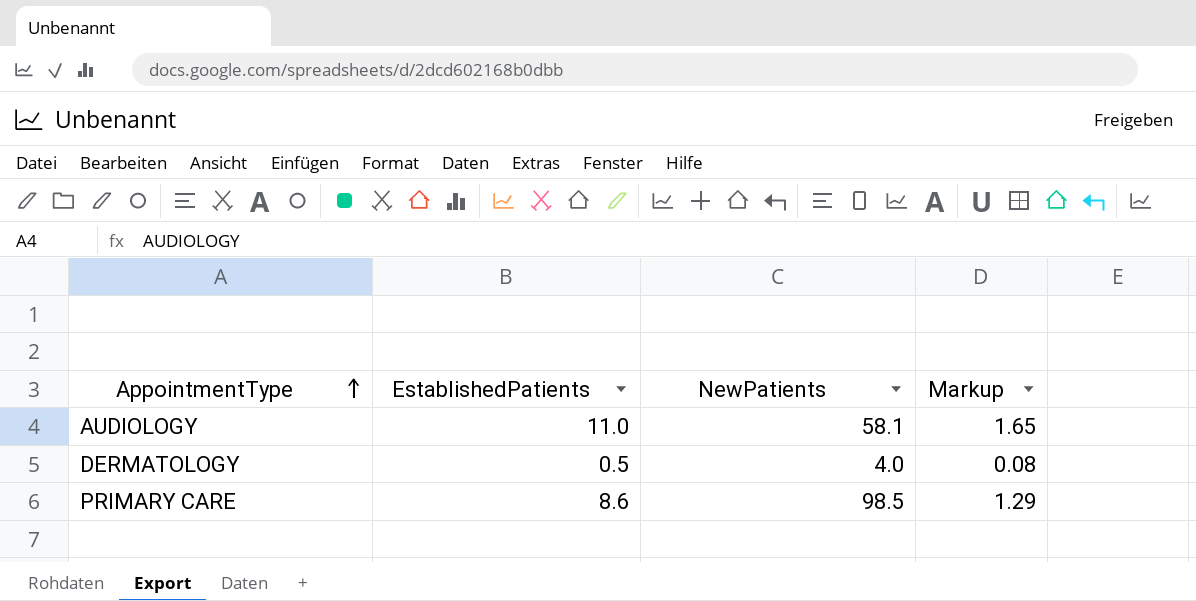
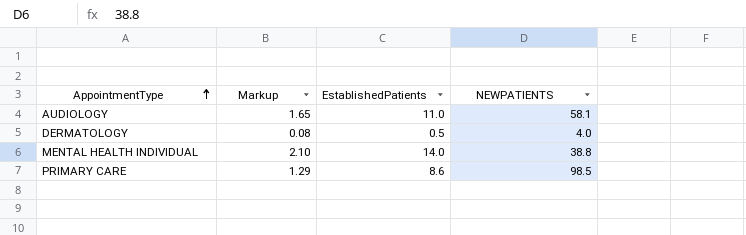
column Markup | position: 4 -> 2
column name: NewPatients -> NEWPATIENTS
row MENTAL HEALTH INDIVIDUAL: none -> 2.10 | 14.0 | 38.8

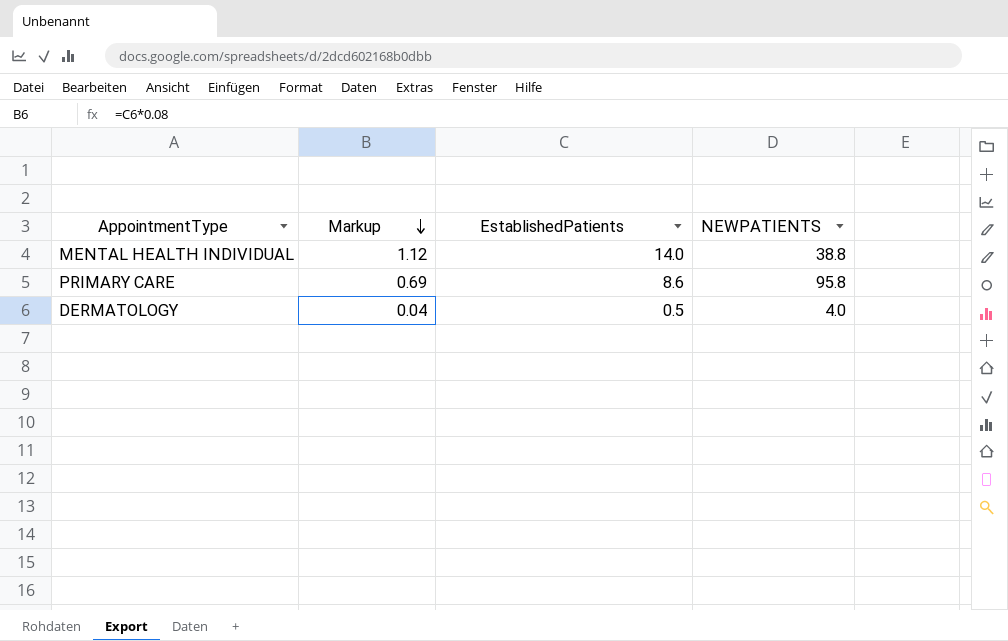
row order: AppointmentType ascending -> Markup descending
column Markup | formula: [EstablishedPatients] * 0.15 -> [EstablishedPatients] * 0.08
row AUDIOLOGY: 1.65 | 11.0 | 58.1 -> none
PRIMARY CARE | NEWPATIENTS: 98.5 -> 95.8

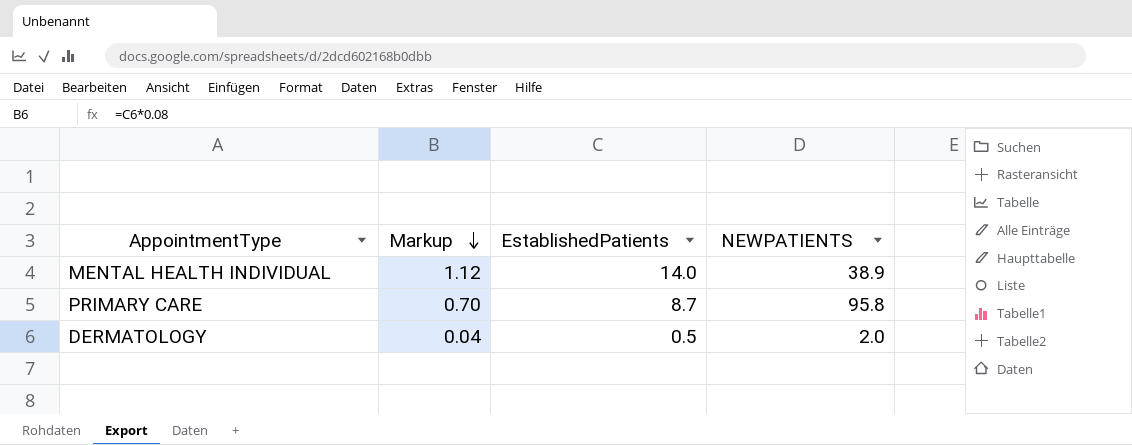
MENTAL HEALTH INDIVIDUAL | NEWPATIENTS: 38.8 -> 38.9
PRIMARY CARE | Markup: 0.69 -> 0.70
PRIMARY CARE | EstablishedPatients: 8.6 -> 8.7
DERMATOLOGY | NEWPATIENTS: 4.0 -> 2.0

